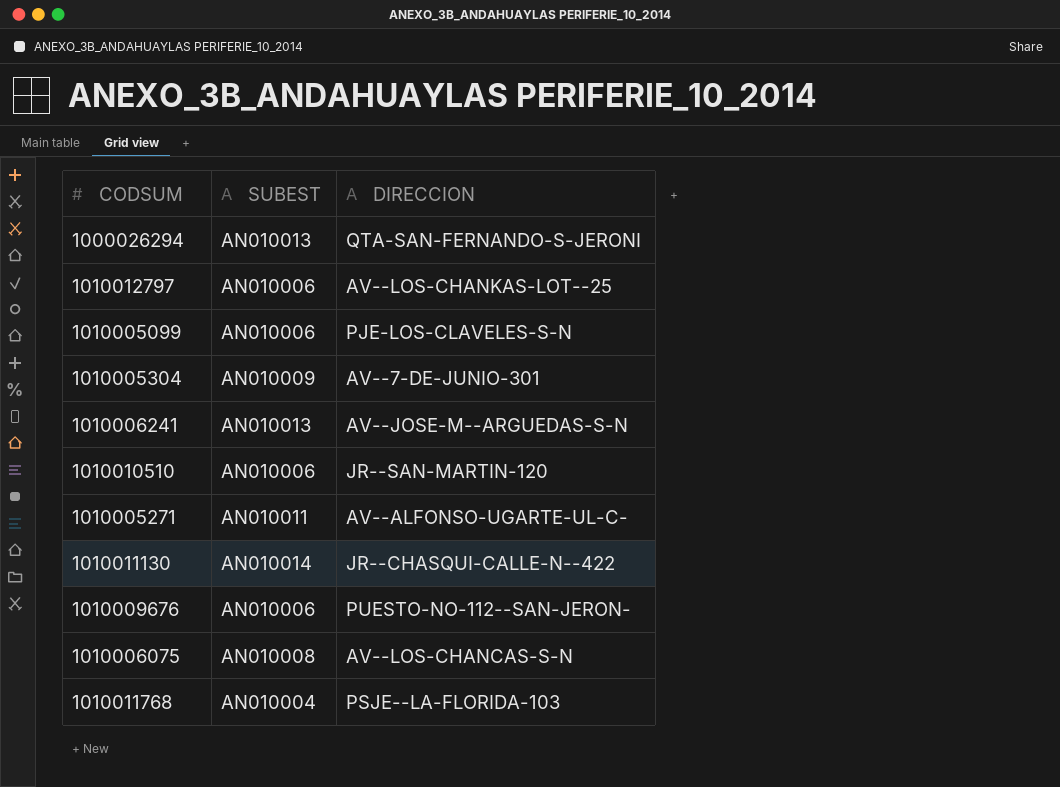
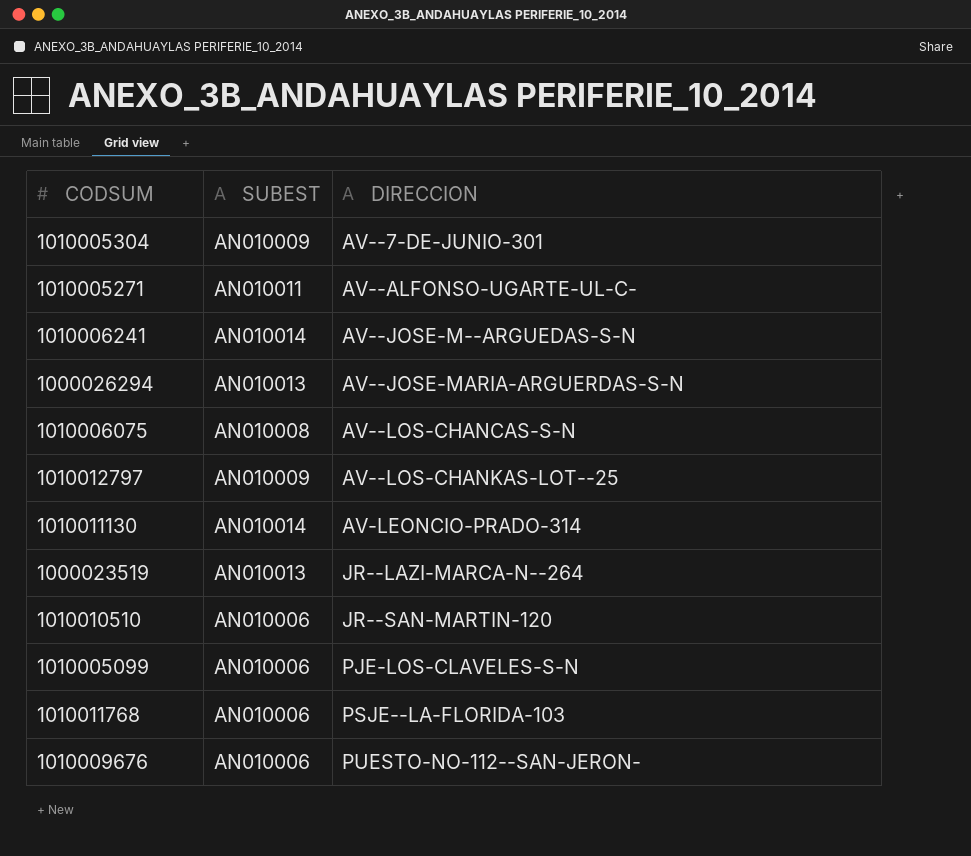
row order: none -> DIRECCION ascending
1010006241 | SUBEST: AN010013 -> AN010014
1000026294 | DIRECCION: QTA-SAN-FERNANDO-S-JERONI -> AV--JOSE-MARIA-ARGUERDAS-S-N
1010012797 | SUBEST: AN010006 -> AN010009
1010011130 | DIRECCION: JR--CHASQUI-CALLE-N--422 -> AV-LEONCIO-PRADO-314
row 1000023519: none -> AN010013 | JR--LAZI-MARCA-N--264
1010011768 | SUBEST: AN010004 -> AN010006

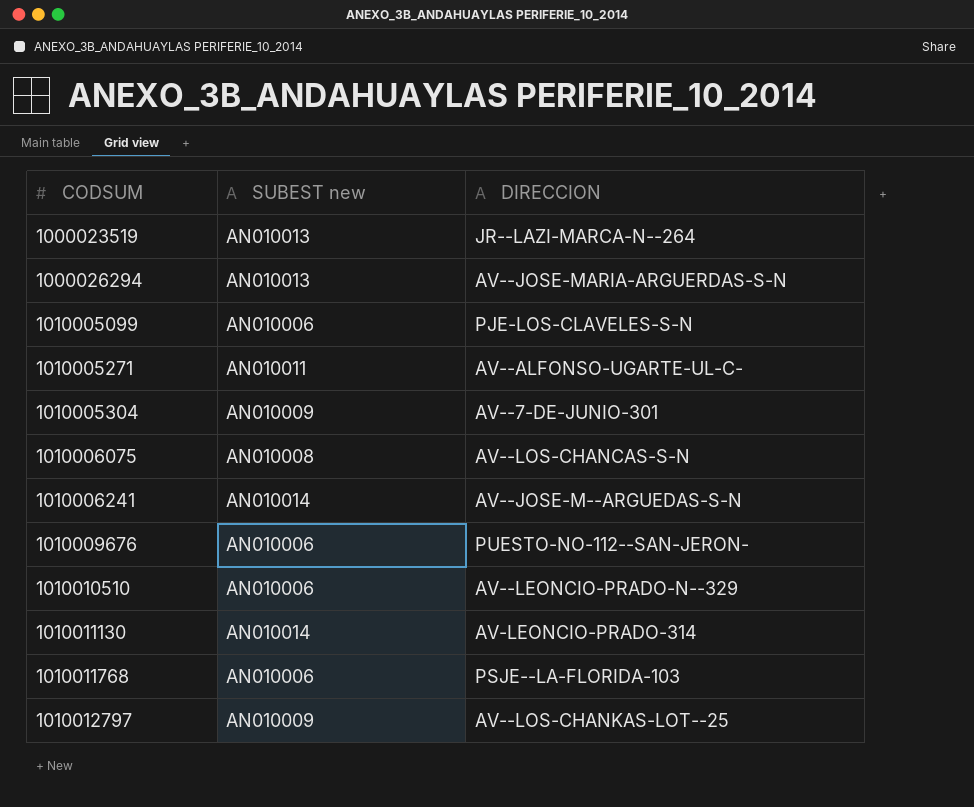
row order: DIRECCION ascending -> CODSUM ascending
column name: SUBEST -> SUBEST new
1010010510 | DIRECCION: JR--SAN-MARTIN-120 -> AV--LEONCIO-PRADO-N--329

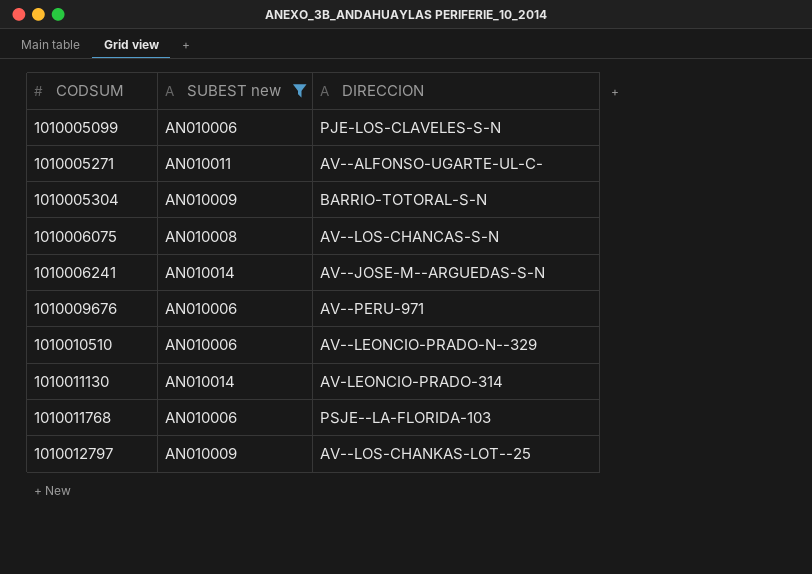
filter: none -> SUBEST new != AN010013
1010005304 | DIRECCION: AV--7-DE-JUNIO-301 -> BARRIO-TOTORAL-S-N
1010009676 | DIRECCION: PUESTO-NO-112--SAN-JERON- -> AV--PERU-971

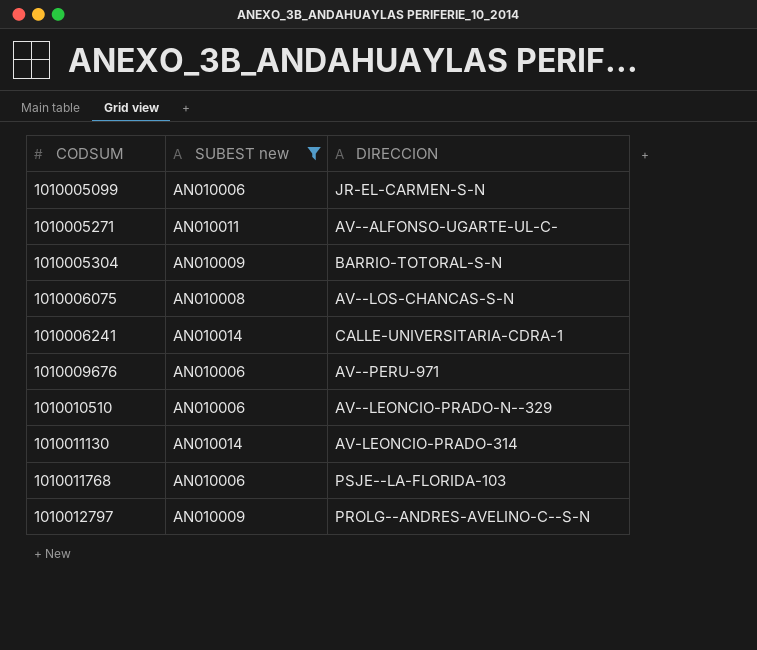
1010005099 | DIRECCION: PJE-LOS-CLAVELES-S-N -> JR-EL-CARMEN-S-N
1010006241 | DIRECCION: AV--JOSE-M--ARGUEDAS-S-N -> CALLE-UNIVERSITARIA-CDRA-1
1010012797 | DIRECCION: AV--LOS-CHANKAS-LOT--25 -> PROLG--ANDRES-AVELINO-C--S-N

